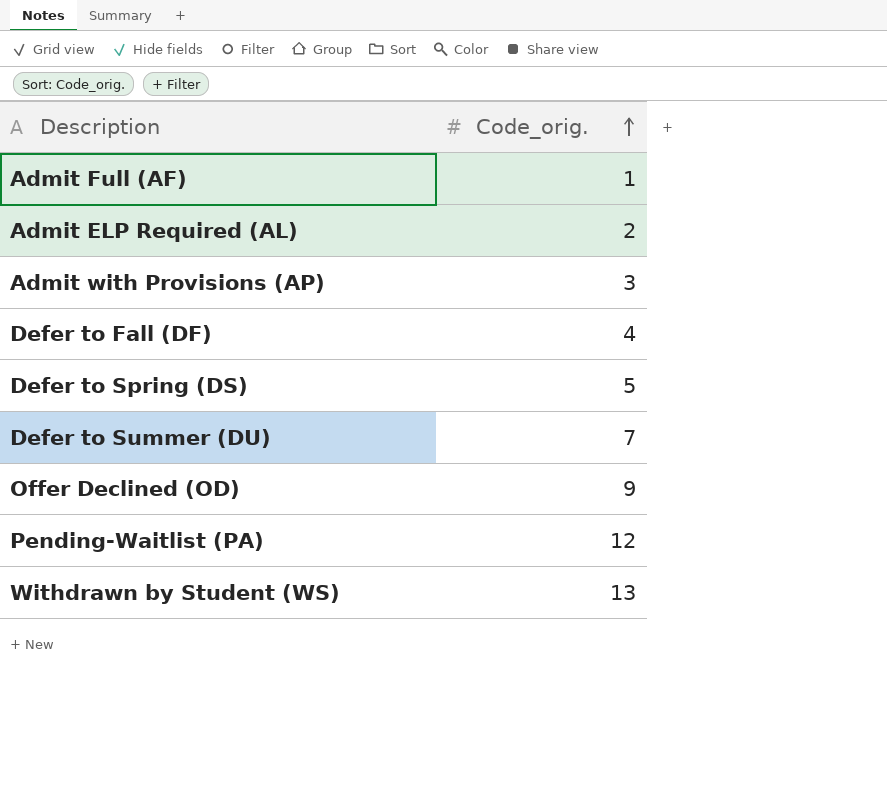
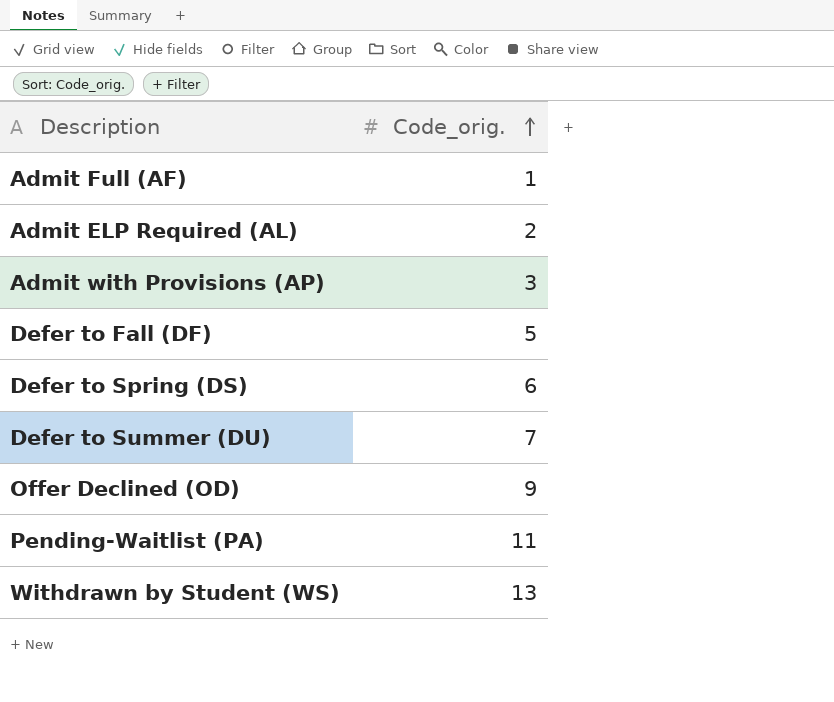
Defer to Fall (DF) | Code_orig.: 4 -> 5
Defer to Spring (DS) | Code_orig.: 5 -> 6
Pending-Waitlist (PA) | Code_orig.: 12 -> 11

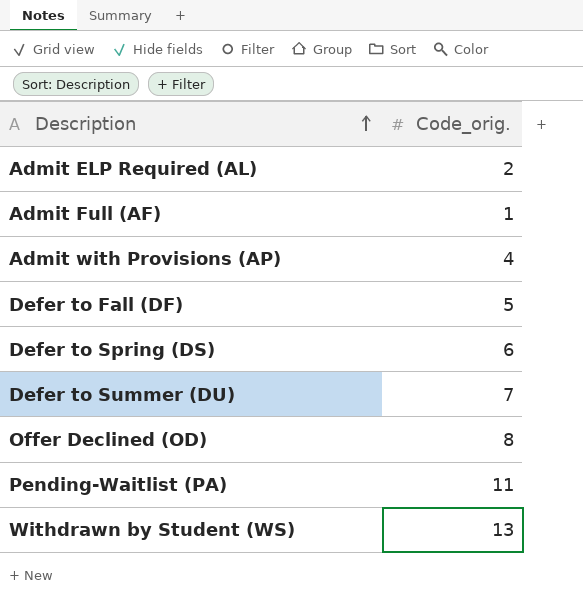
row order: Code_orig. ascending -> Description ascending
Admit with Provisions (AP) | Code_orig.: 3 -> 4
Offer Declined (OD) | Code_orig.: 9 -> 8

